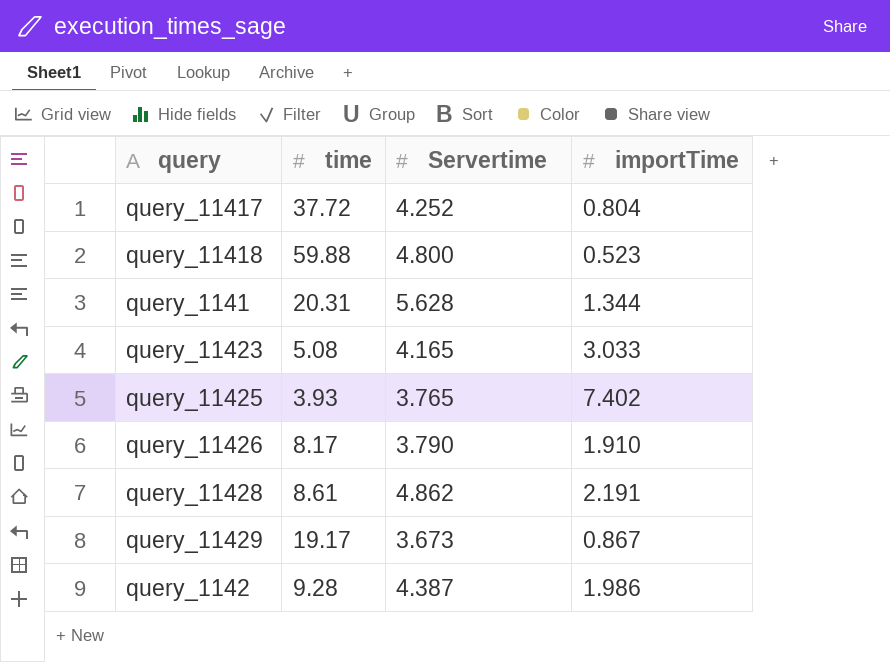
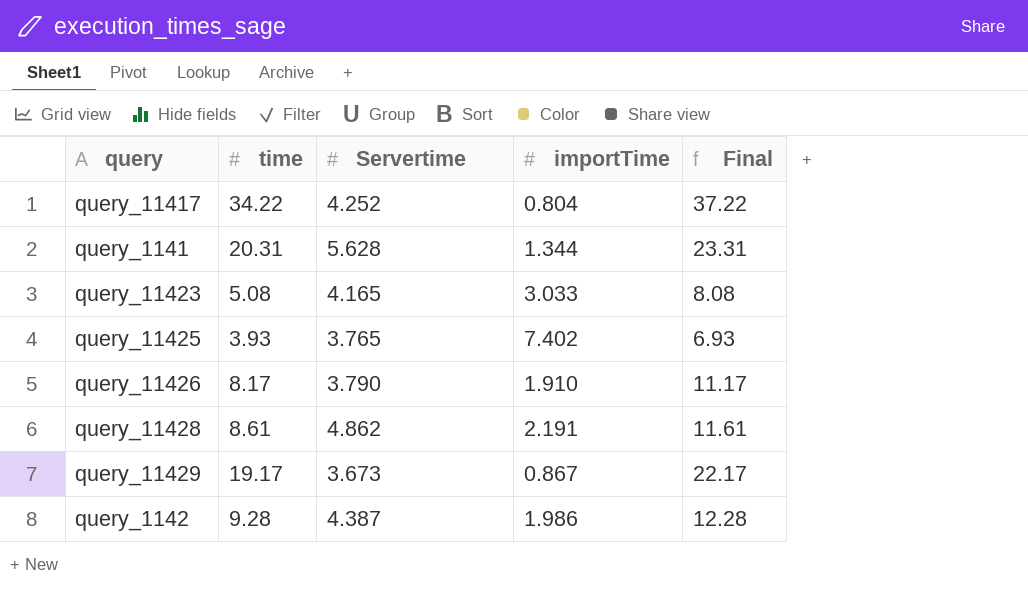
column Final | formula: none -> [time] + 3
row query_11418: 59.88 | 4.800 | 0.523 -> none
query_11417 | time: 37.72 -> 34.22

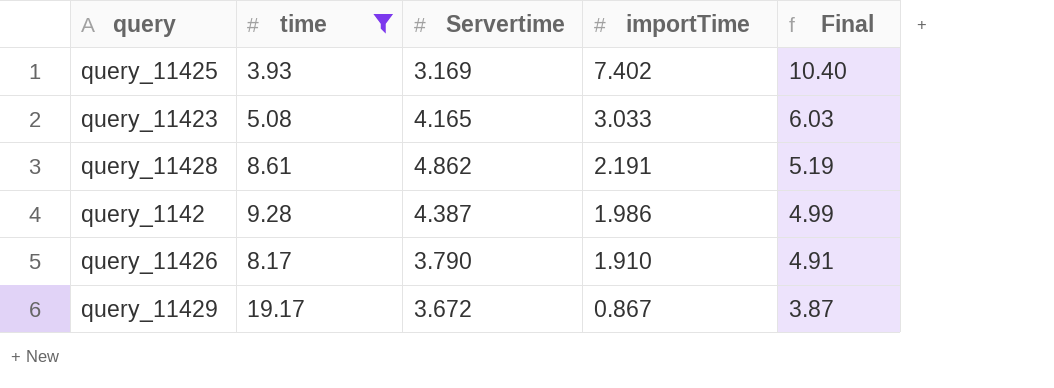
filter: none -> time <= 19.17
row order: none -> importTime descending
column Final | formula: [time] + 3 -> [importTime] + 3
query_11425 | Servertime: 3.765 -> 3.169
query_11429 | Servertime: 3.673 -> 3.672

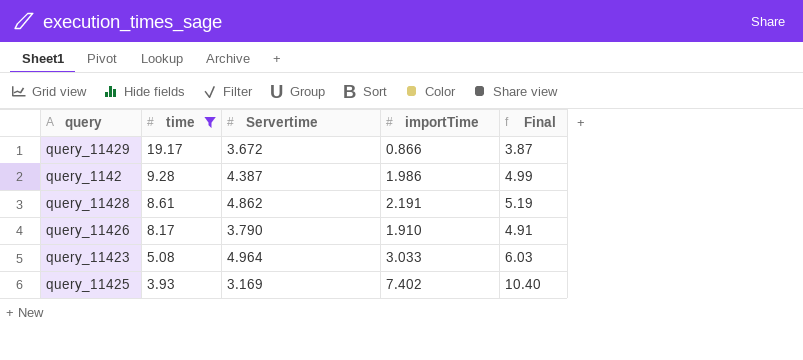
row order: importTime descending -> time descending
query_11429 | importTime: 0.867 -> 0.866
query_11423 | Servertime: 4.165 -> 4.964

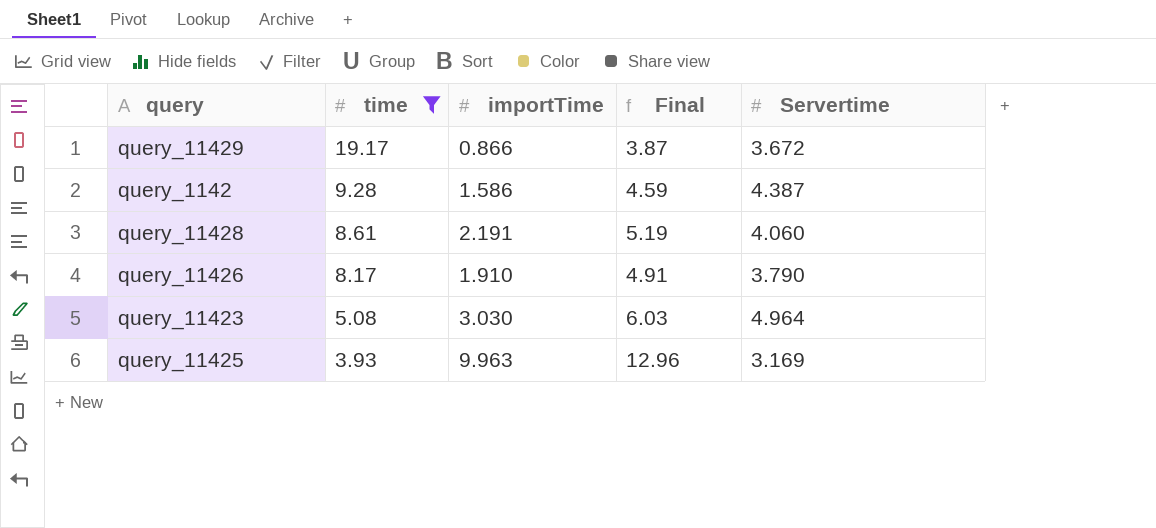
column Servertime | position: 3 -> 5
query_1142 | importTime: 1.986 -> 1.586
query_1142 | Final: 4.99 -> 4.59
query_11428 | Servertime: 4.862 -> 4.060
query_11423 | importTime: 3.033 -> 3.030
query_11425 | importTime: 7.402 -> 9.963
query_11425 | Final: 10.40 -> 12.96

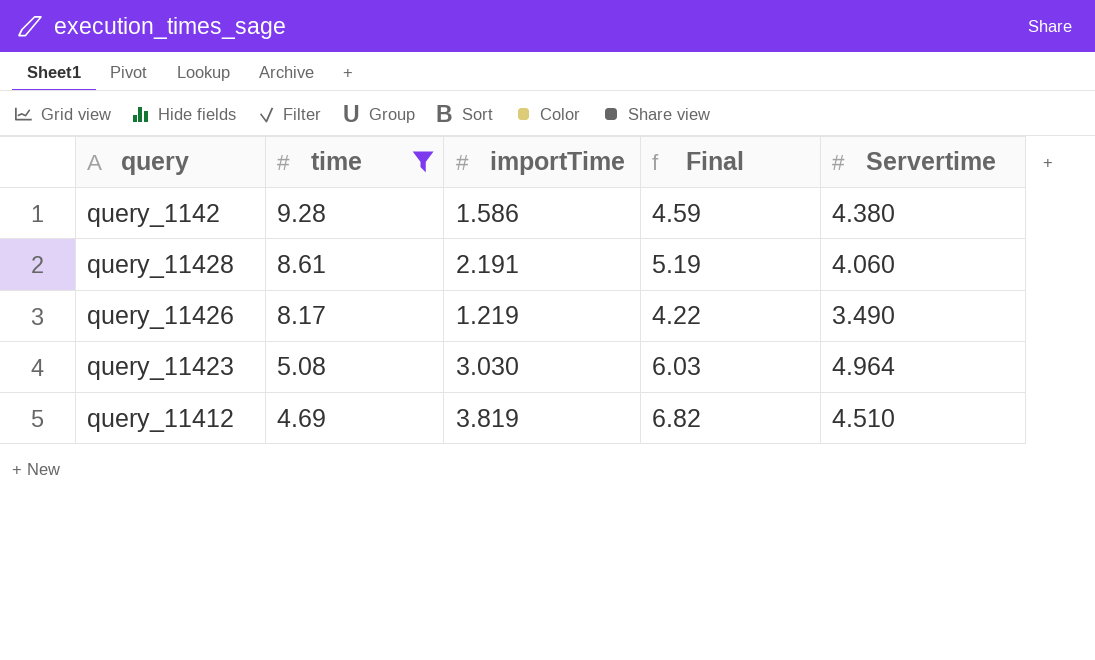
row query_11429: 19.17 | 0.866 | 3.87 | 3.672 -> none
row query_11425: 3.93 | 9.963 | 12.96 | 3.169 -> none
query_1142 | Servertime: 4.387 -> 4.380
query_11426 | importTime: 1.910 -> 1.219
query_11426 | Final: 4.91 -> 4.22
query_11426 | Servertime: 3.790 -> 3.490
row query_11412: none -> 4.69 | 3.819 | 6.82 | 4.510

